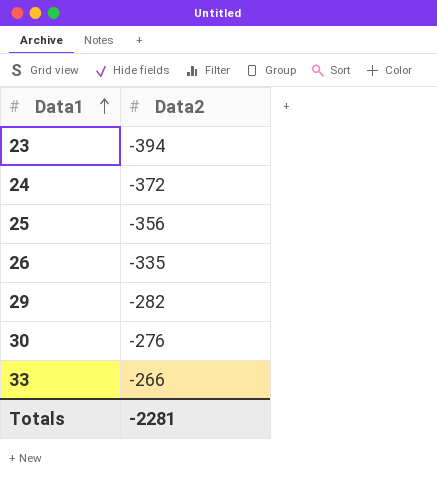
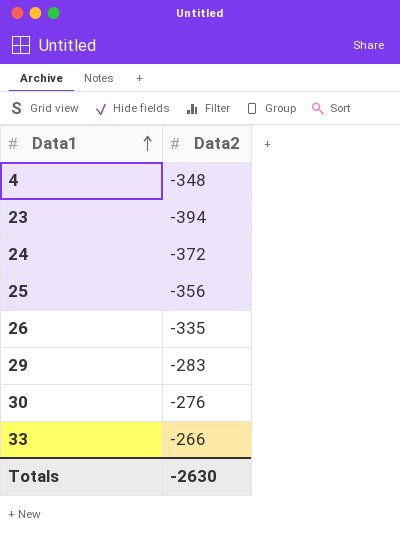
row 4: none -> -348
29 | Data2: -282 -> -283
Totals | Data2: -2281 -> -2630

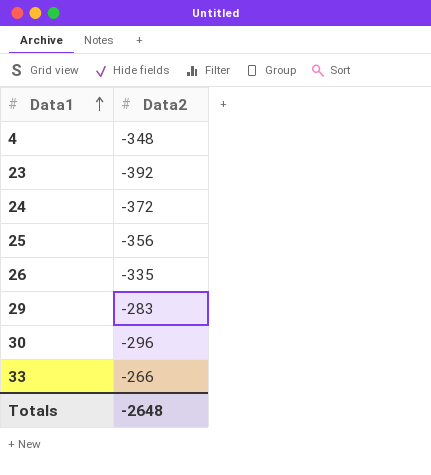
23 | Data2: -394 -> -392
30 | Data2: -276 -> -296
Totals | Data2: -2630 -> -2648

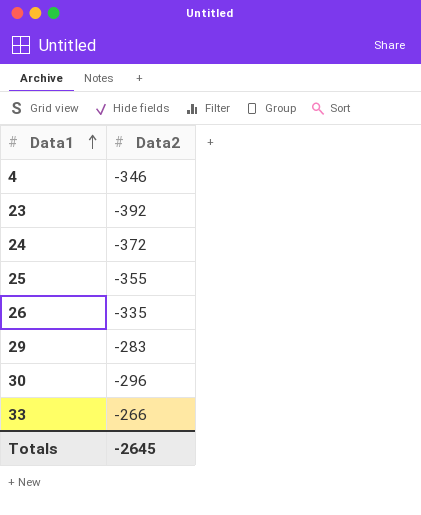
4 | Data2: -348 -> -346
25 | Data2: -356 -> -355
Totals | Data2: -2648 -> -2645

